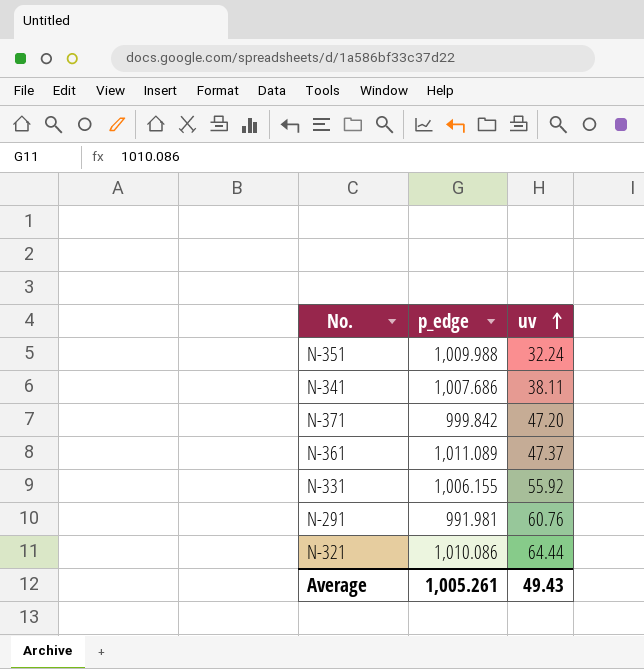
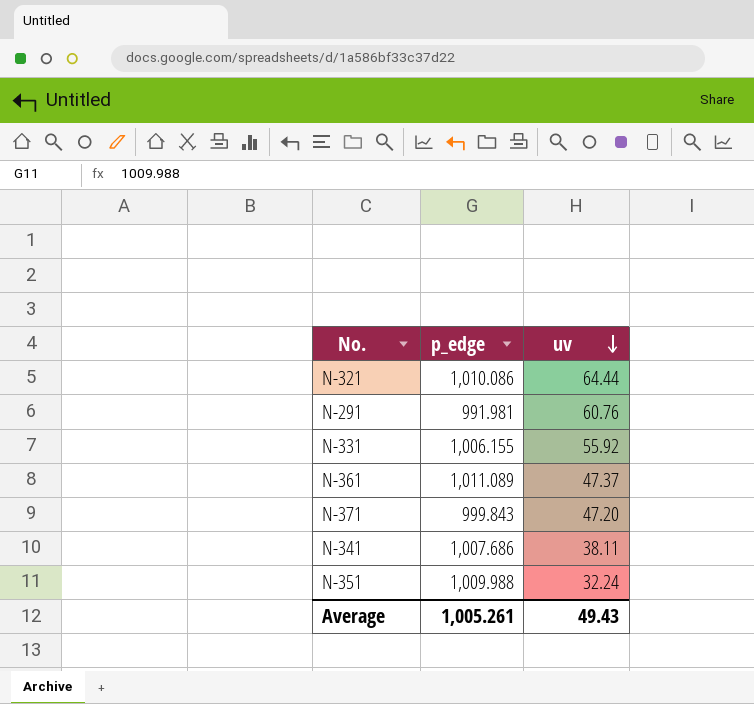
row order: uv ascending -> uv descending
N-371 | p_edge: 999.842 -> 999.843

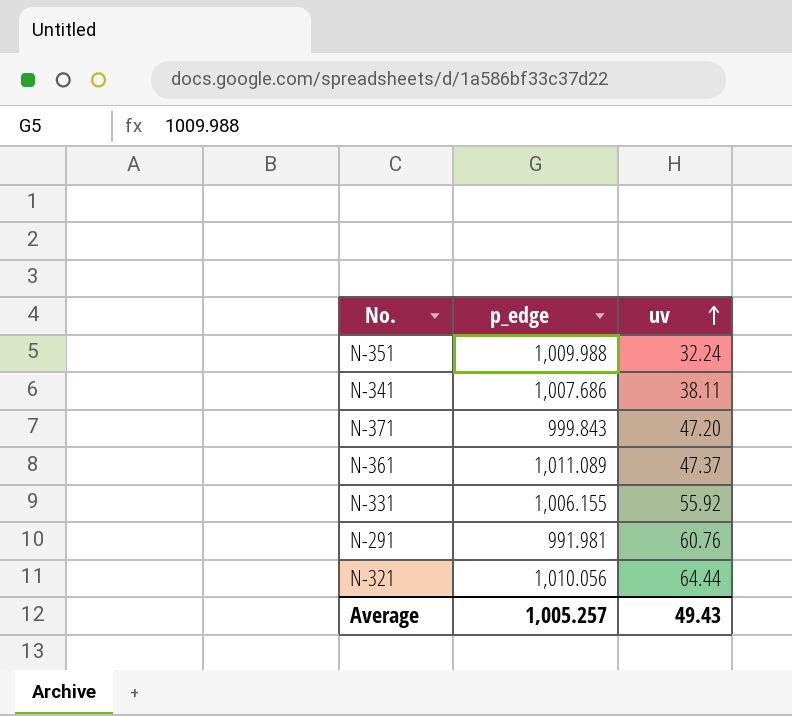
row order: uv descending -> uv ascending
N-321 | p_edge: 1,010.086 -> 1,010.056
Average | p_edge: 1,005.261 -> 1,005.257

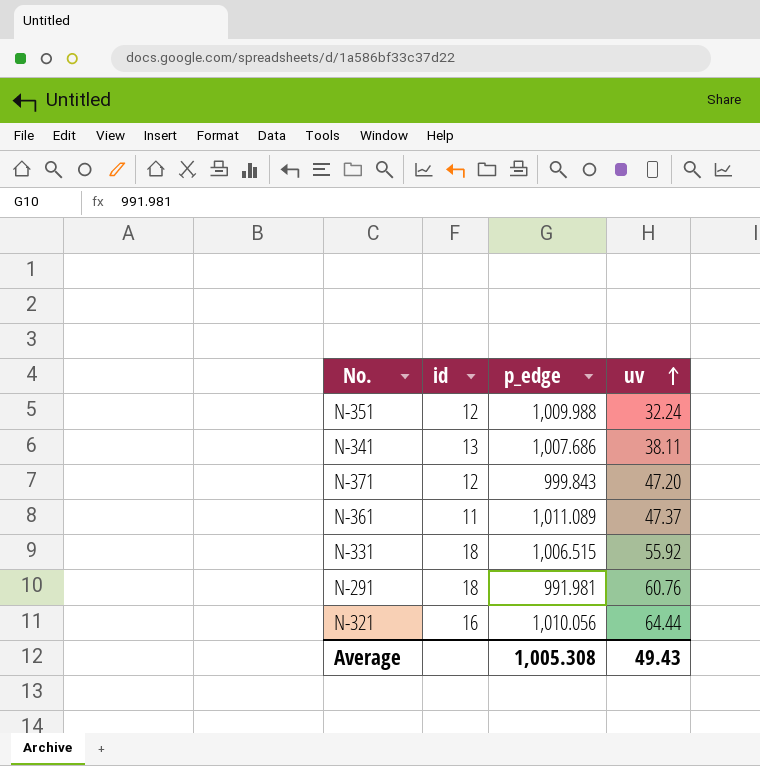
column id | position: none -> 2
N-331 | p_edge: 1,006.155 -> 1,006.515
Average | p_edge: 1,005.257 -> 1,005.308

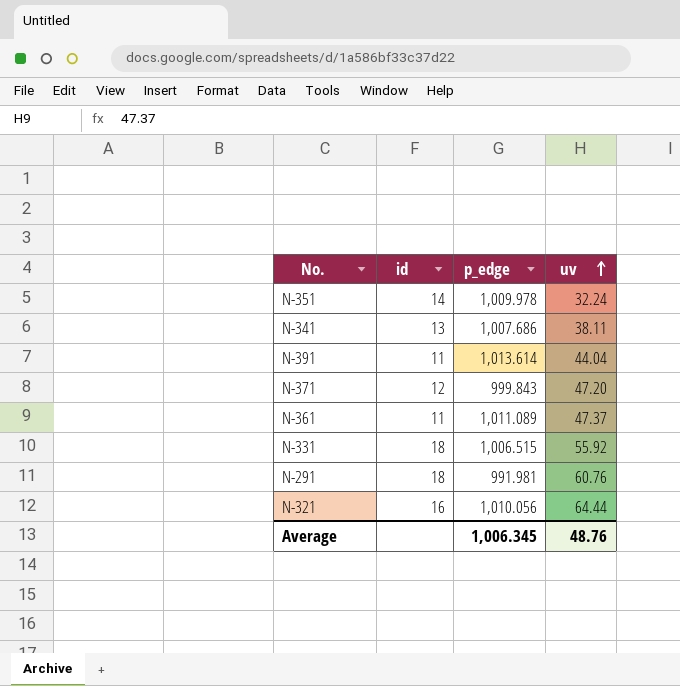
N-351 | id: 12 -> 14
N-351 | p_edge: 1,009.988 -> 1,009.978
row N-391: none -> 11 | 1,013.614 | 44.04
Average | p_edge: 1,005.308 -> 1,006.345
Average | uv: 49.43 -> 48.76

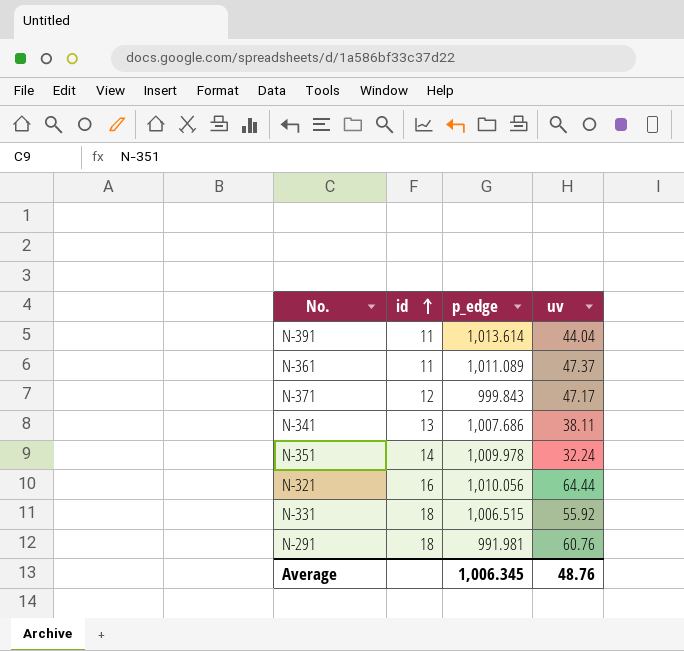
row order: uv ascending -> id ascending
N-371 | uv: 47.20 -> 47.17

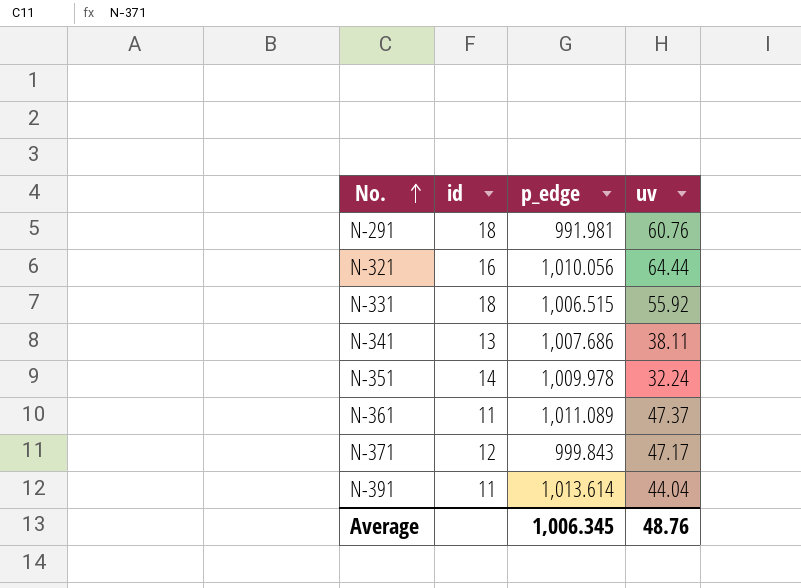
row order: id ascending -> No. ascending

